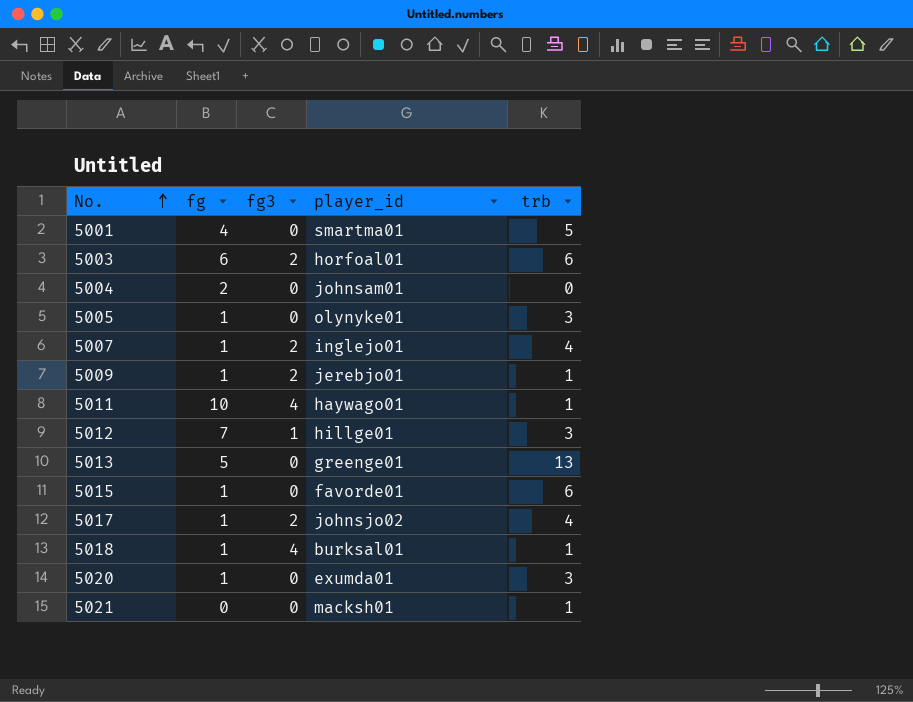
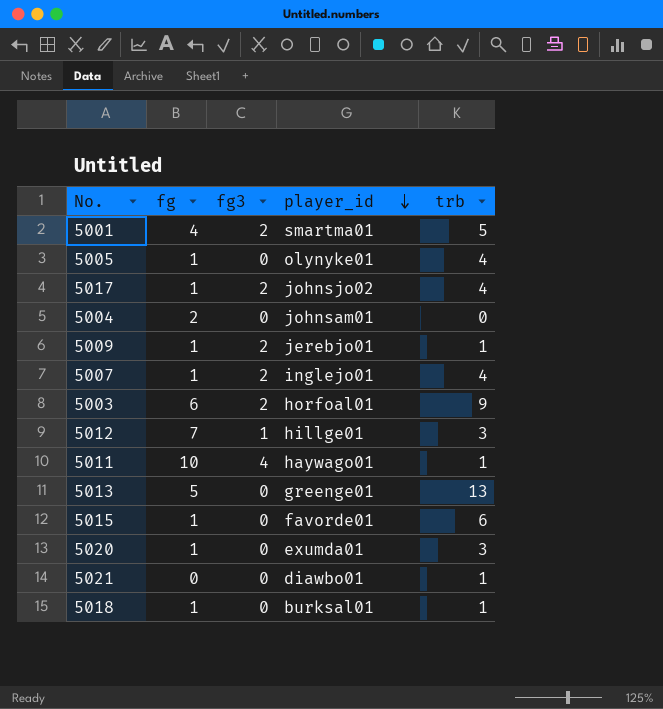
row order: No. ascending -> player_id descending
5001 | fg3: 0 -> 2
5005 | trb: 3 -> 4
5003 | trb: 6 -> 9
5021 | player_id: macksh01 -> diawbo01
5018 | fg3: 4 -> 0

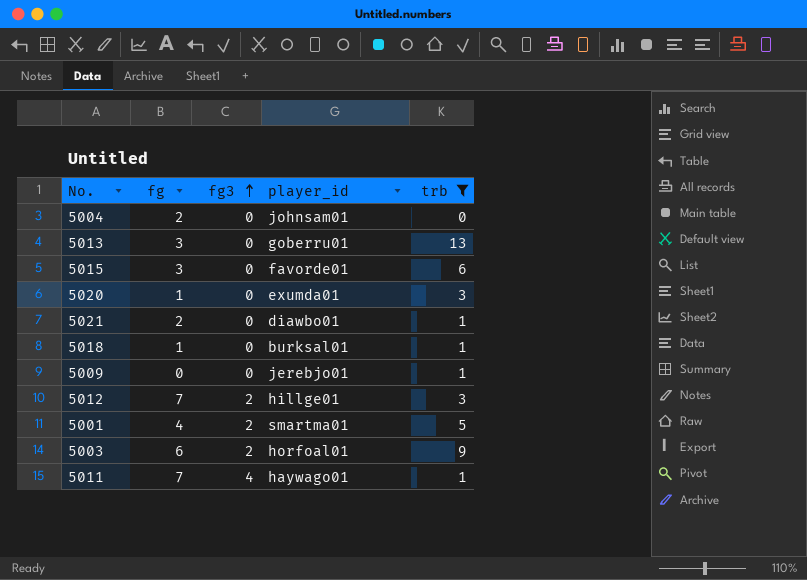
filter: none -> trb != 4
row order: player_id descending -> fg3 ascending
5013 | fg: 5 -> 3
5013 | player_id: greenge01 -> goberru01
5015 | fg: 1 -> 3
5021 | fg: 0 -> 2
5009 | fg: 1 -> 0
5009 | fg3: 2 -> 0
5012 | fg3: 1 -> 2
5011 | fg: 10 -> 7

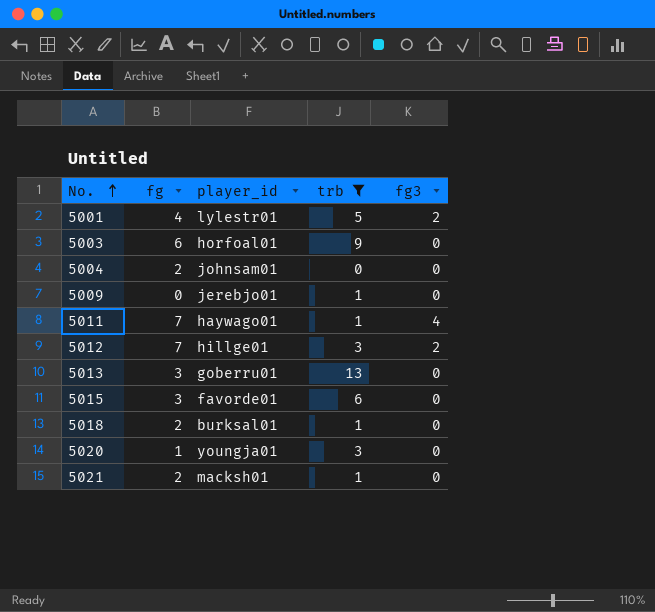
row order: fg3 ascending -> No. ascending
column fg3 | position: 3 -> 5
5001 | player_id: smartma01 -> lylestr01
5003 | fg3: 2 -> 0
5018 | fg: 1 -> 2
5020 | player_id: exumda01 -> youngja01
5021 | player_id: diawbo01 -> macksh01

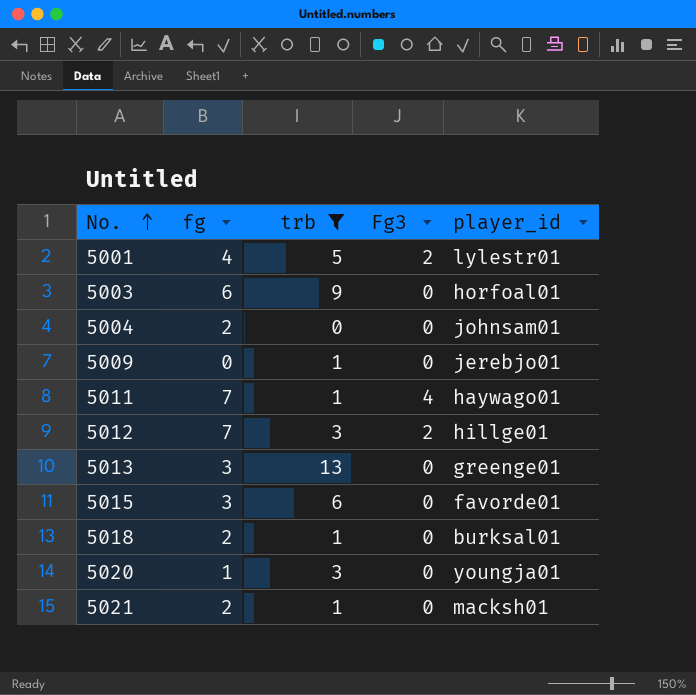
column name: fg3 -> Fg3
column player_id | position: 3 -> 5
5013 | player_id: goberru01 -> greenge01

